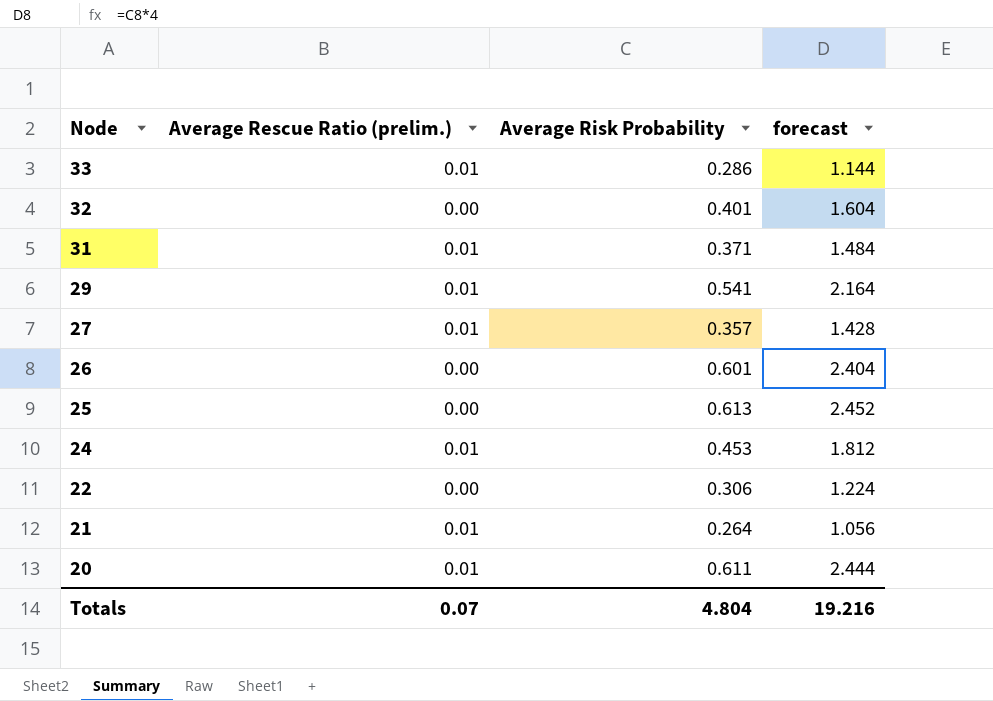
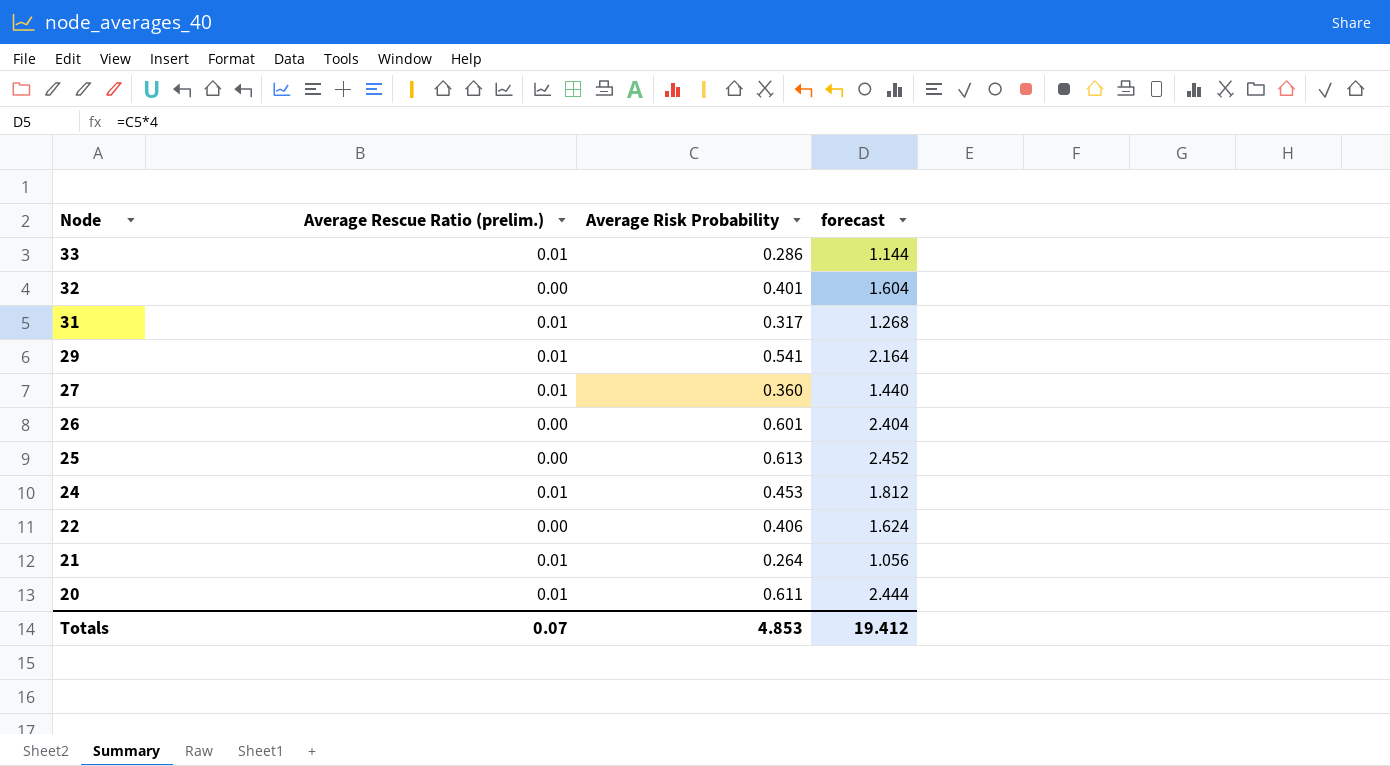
31 | Average Risk Probability: 0.371 -> 0.317
31 | forecast: 1.484 -> 1.268
27 | Average Risk Probability: 0.357 -> 0.360
27 | forecast: 1.428 -> 1.440
22 | Average Risk Probability: 0.306 -> 0.406
22 | forecast: 1.224 -> 1.624
Totals | Average Risk Probability: 4.804 -> 4.853
Totals | forecast: 19.216 -> 19.412

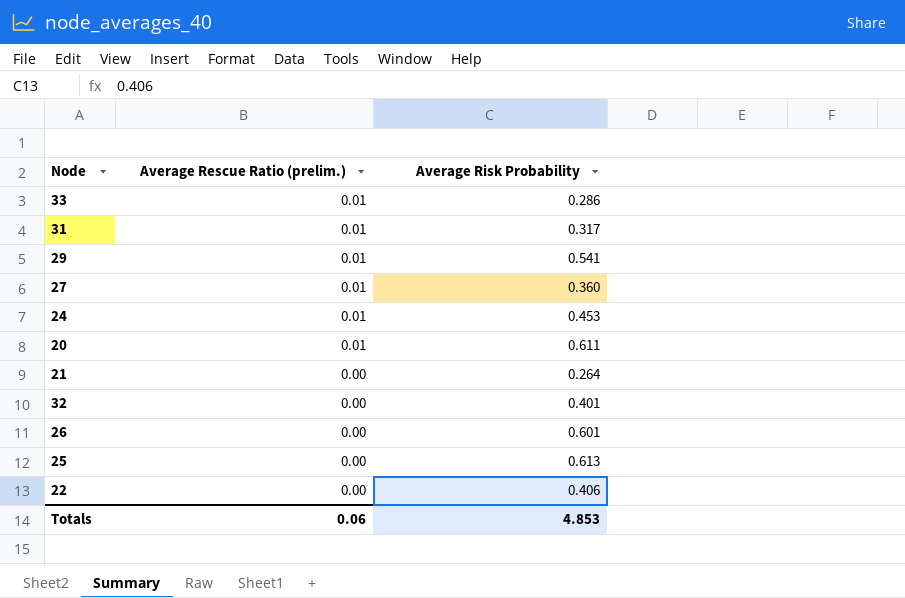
row order: Node descending -> Average Rescue Ratio (prelim.) descending
column forecast | formula: [Average Risk Probability] * 4 -> none
21 | Average Rescue Ratio (prelim.): 0.01 -> 0.00
Totals | Average Rescue Ratio (prelim.): 0.07 -> 0.06

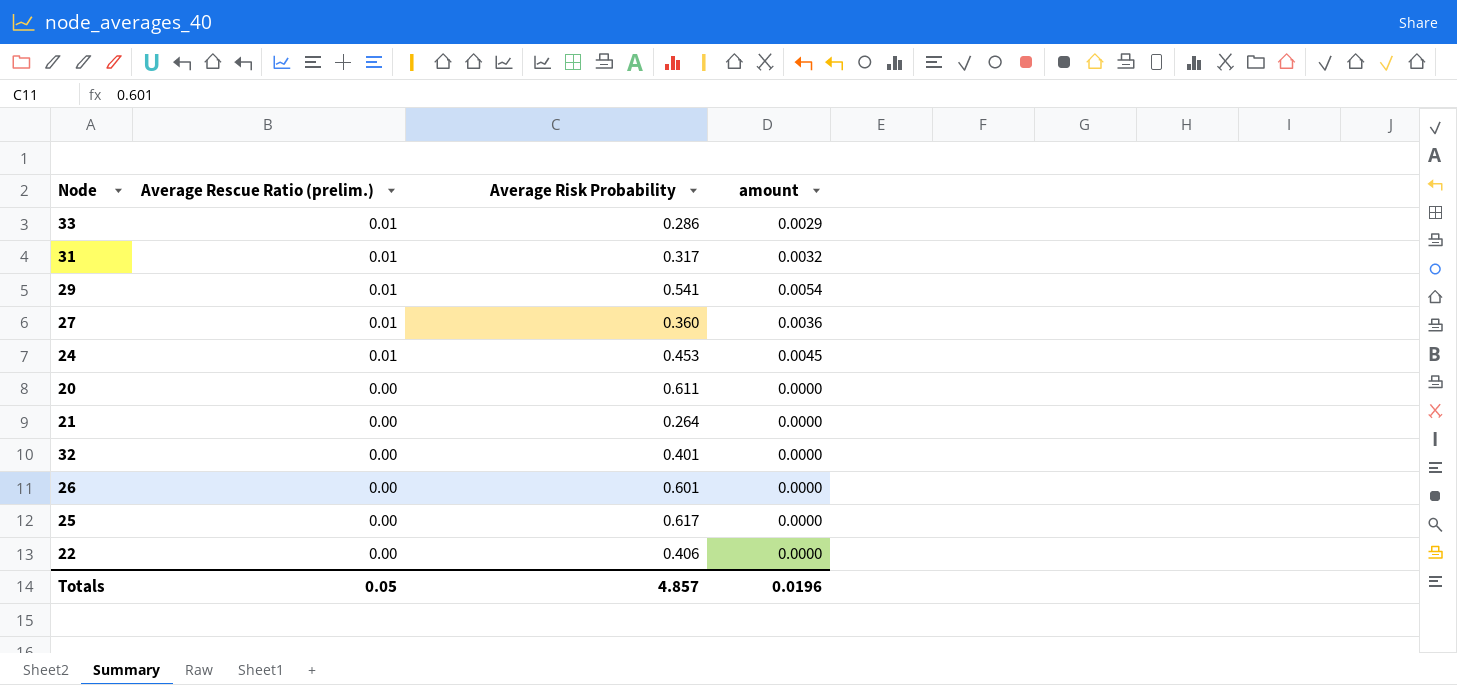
column amount | formula: none -> [Average Rescue Ratio (prelim.)] * [Average Risk Probability]
20 | Average Rescue Ratio (prelim.): 0.01 -> 0.00
25 | Average Risk Probability: 0.613 -> 0.617
Totals | Average Rescue Ratio (prelim.): 0.06 -> 0.05
Totals | Average Risk Probability: 4.853 -> 4.857

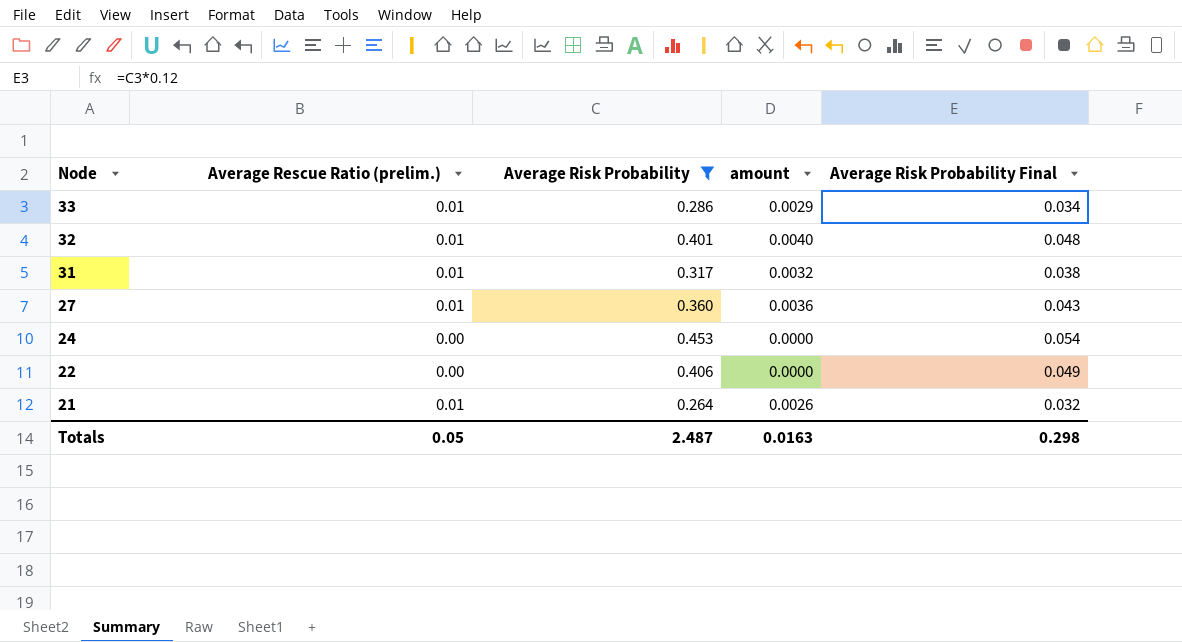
filter: none -> Average Risk Probability <= 0.453
row order: Average Rescue Ratio (prelim.) descending -> Node descending
column Average Risk Probability Final | formula: none -> [Average Risk Probability] * 0.12
32 | Average Rescue Ratio (prelim.): 0.00 -> 0.01
32 | amount: 0.0000 -> 0.0040
24 | Average Rescue Ratio (prelim.): 0.01 -> 0.00
24 | amount: 0.0045 -> 0.0000
21 | Average Rescue Ratio (prelim.): 0.00 -> 0.01
21 | amount: 0.0000 -> 0.0026
Totals | Average Risk Probability: 4.857 -> 2.487
Totals | amount: 0.0196 -> 0.0163

